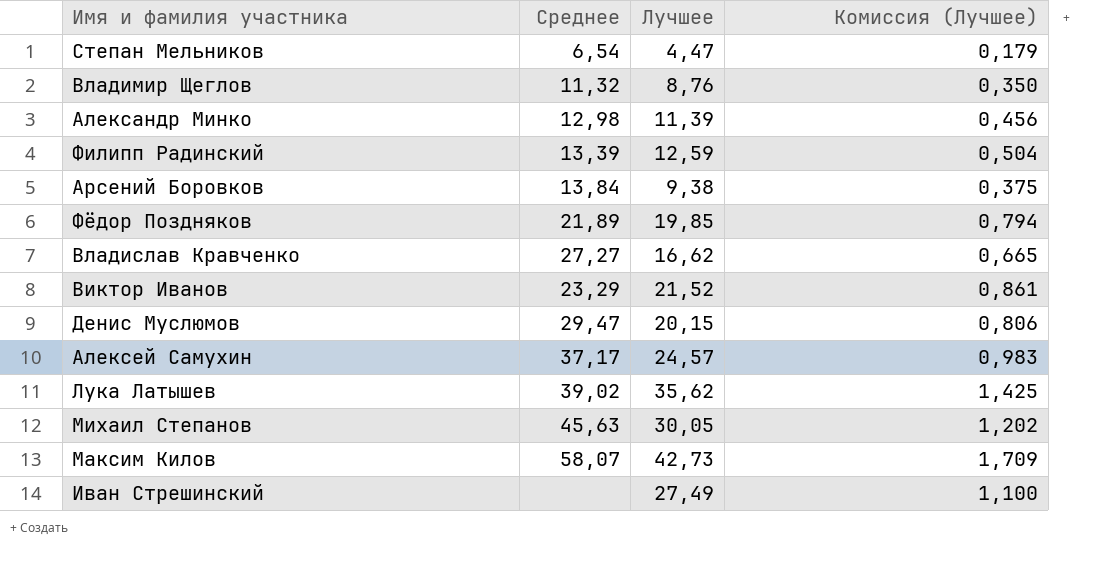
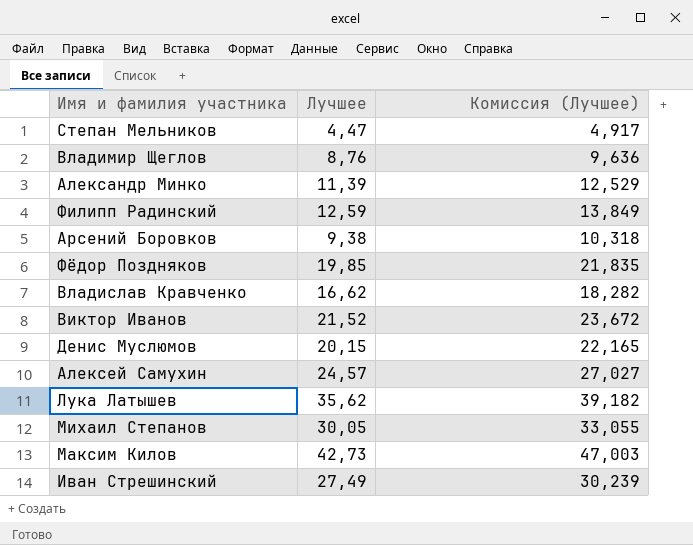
column Среднее | position: 2 -> none
column Комиссия (Лучшее) | formula: [Лучшее] * 0,04 -> [Лучшее] * 1,1

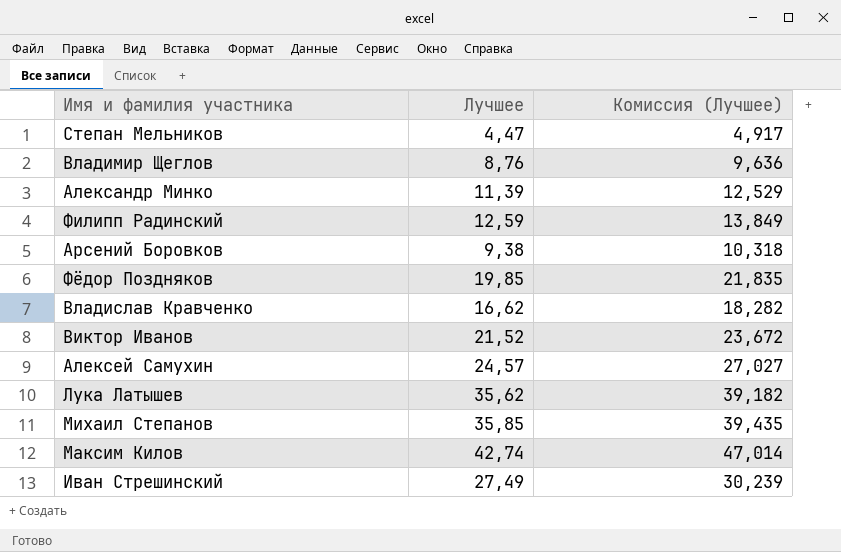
row Денис Муслюмов: 20,15 | 22,165 -> none
Михаил Степанов | Лучшее: 30,05 -> 35,85
Михаил Степанов | Комиссия (Лучшее): 33,055 -> 39,435
Максим Килов | Лучшее: 42,73 -> 42,74
Максим Килов | Комиссия (Лучшее): 47,003 -> 47,014

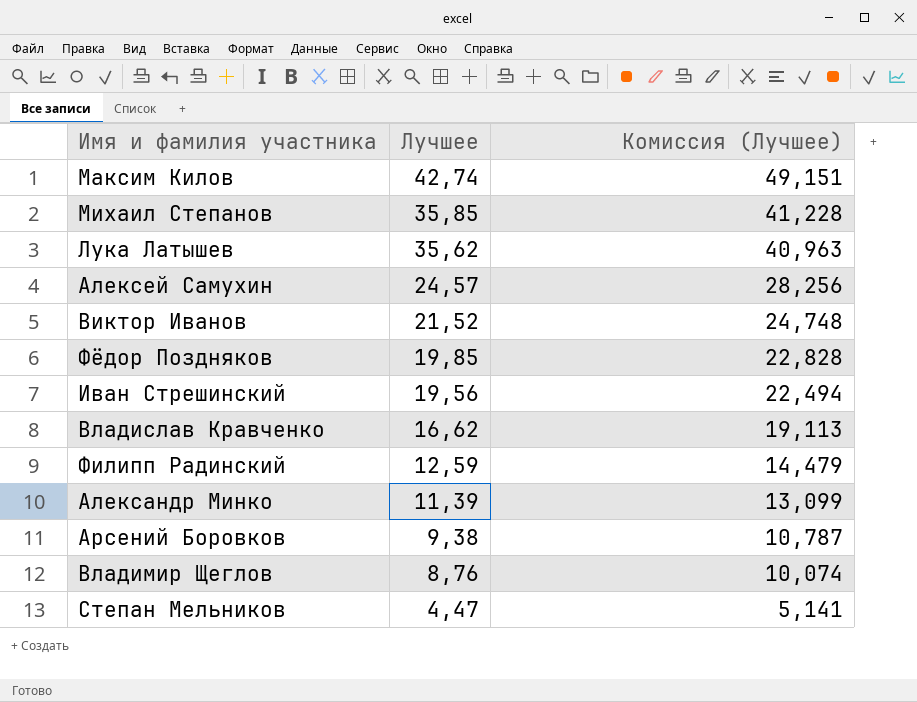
row order: none -> Лучшее descending
column Комиссия (Лучшее) | formula: [Лучшее] * 1,1 -> [Лучшее] * 1,15
Иван Стрешинский | Лучшее: 27,49 -> 19,56

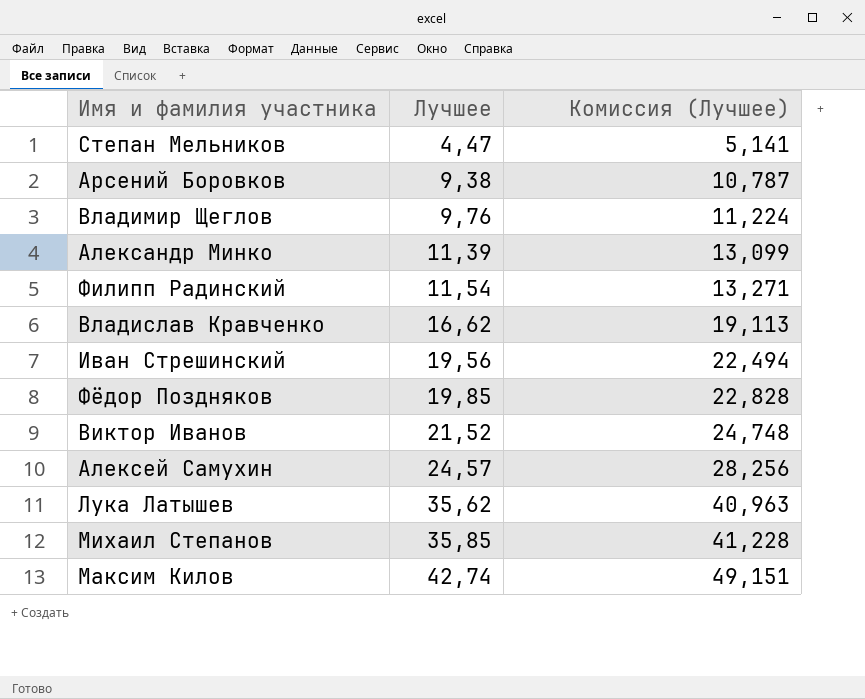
row order: Лучшее descending -> Лучшее ascending
Владимир Щеглов | Лучшее: 8,76 -> 9,76
Владимир Щеглов | Комиссия (Лучшее): 10,074 -> 11,224
Филипп Радинский | Лучшее: 12,59 -> 11,54
Филипп Радинский | Комиссия (Лучшее): 14,479 -> 13,271

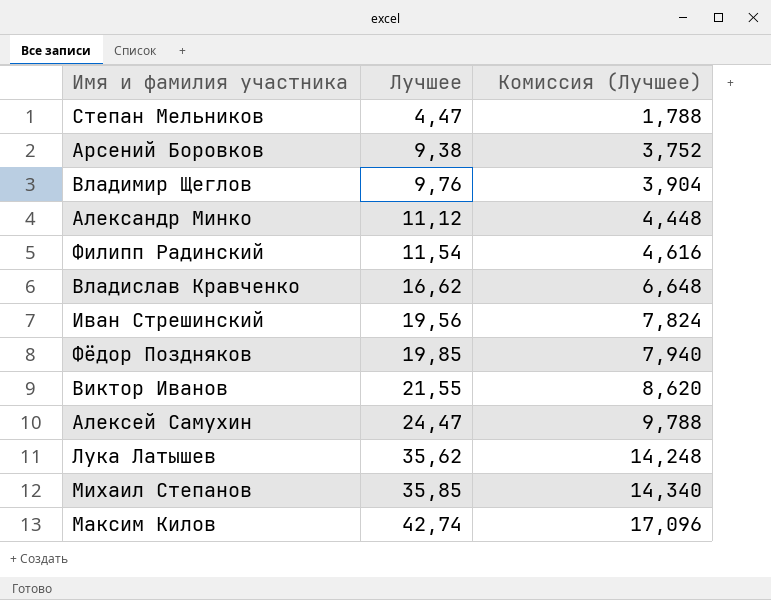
column Комиссия (Лучшее) | formula: [Лучшее] * 1,15 -> [Лучшее] * 0,4
Александр Минко | Лучшее: 11,39 -> 11,12
Виктор Иванов | Лучшее: 21,52 -> 21,55
Алексей Самухин | Лучшее: 24,57 -> 24,47

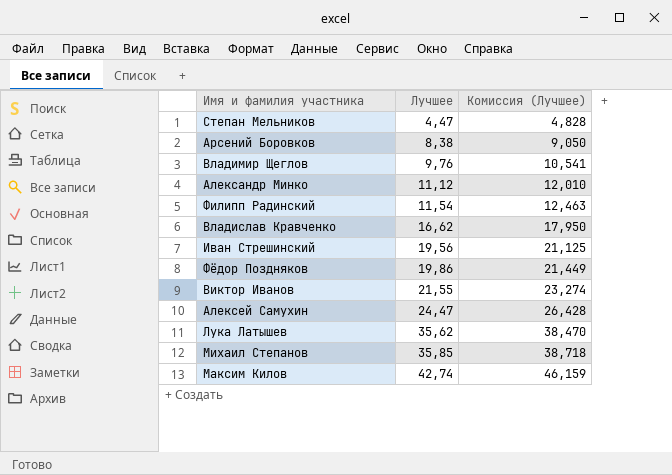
column Комиссия (Лучшее) | formula: [Лучшее] * 0,4 -> [Лучшее] * 1,08
Арсений Боровков | Лучшее: 9,38 -> 8,38
Фёдор Поздняков | Лучшее: 19,85 -> 19,86

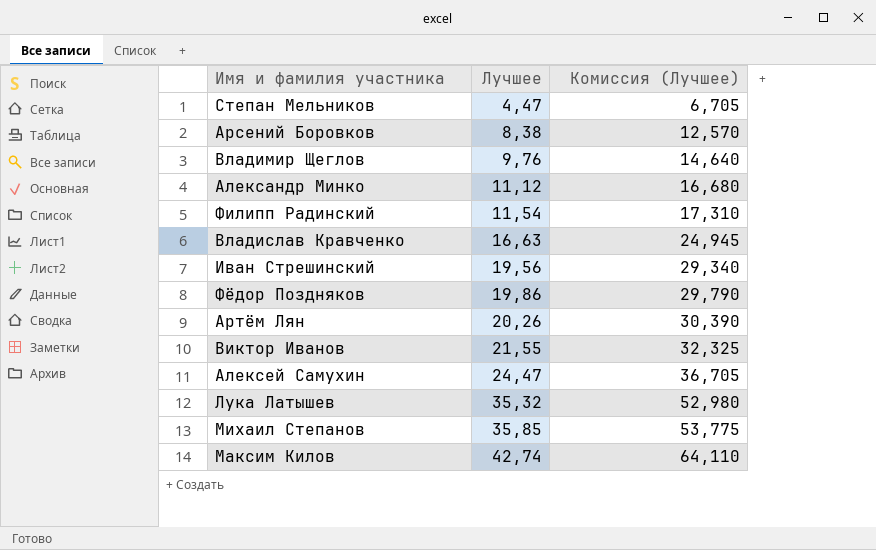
column Комиссия (Лучшее) | formula: [Лучшее] * 1,08 -> [Лучшее] * 1,5
Владислав Кравченко | Лучшее: 16,62 -> 16,63
row Артём Лян: none -> 20,26 | 30,390
Лука Латышев | Лучшее: 35,62 -> 35,32

